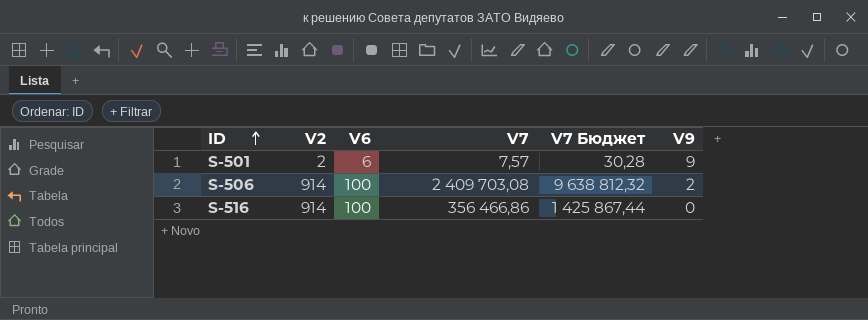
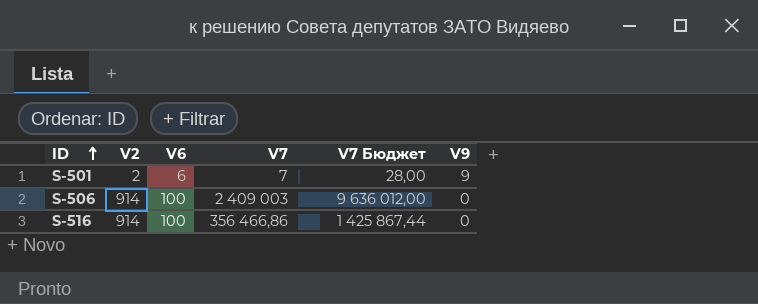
S-501 | V7: 7,57 -> 7
S-501 | V7 Бюджет: 30,28 -> 28,00
S-506 | V7: 2 409 703,08 -> 2 409 003
S-506 | V7 Бюджет: 9 638 812,32 -> 9 636 012,00
S-506 | V9: 2 -> 0

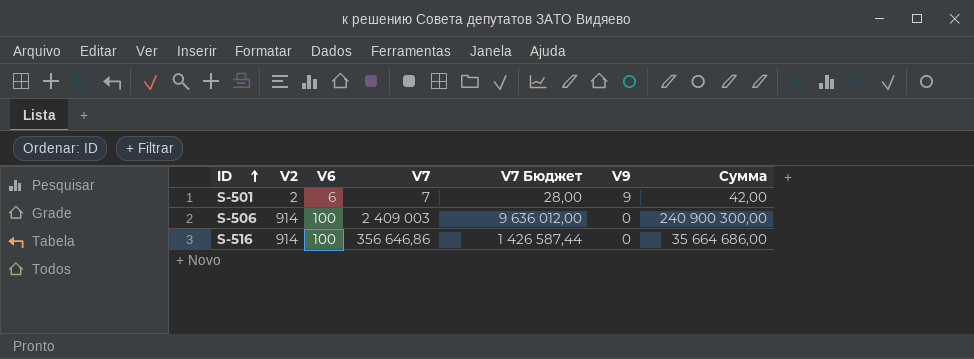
column Сумма | formula: none -> [V6] * [V7]
S-516 | V7: 356 466,86 -> 356 646,86
S-516 | V7 Бюджет: 1 425 867,44 -> 1 426 587,44

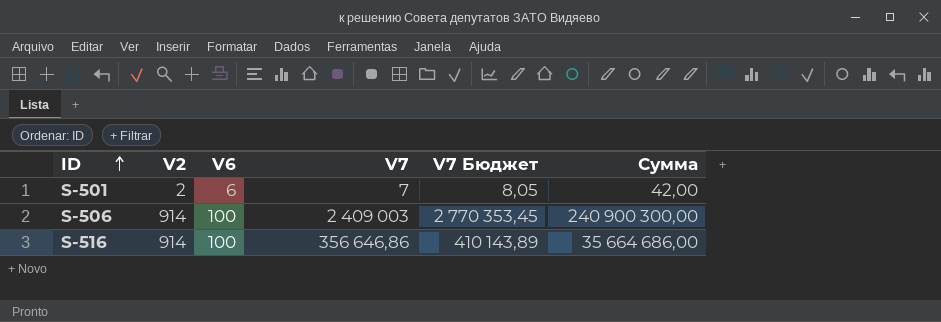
column V9 | position: 6 -> none
column V7 Бюджет | formula: [V7] * 4 -> [V7] * 1,15

